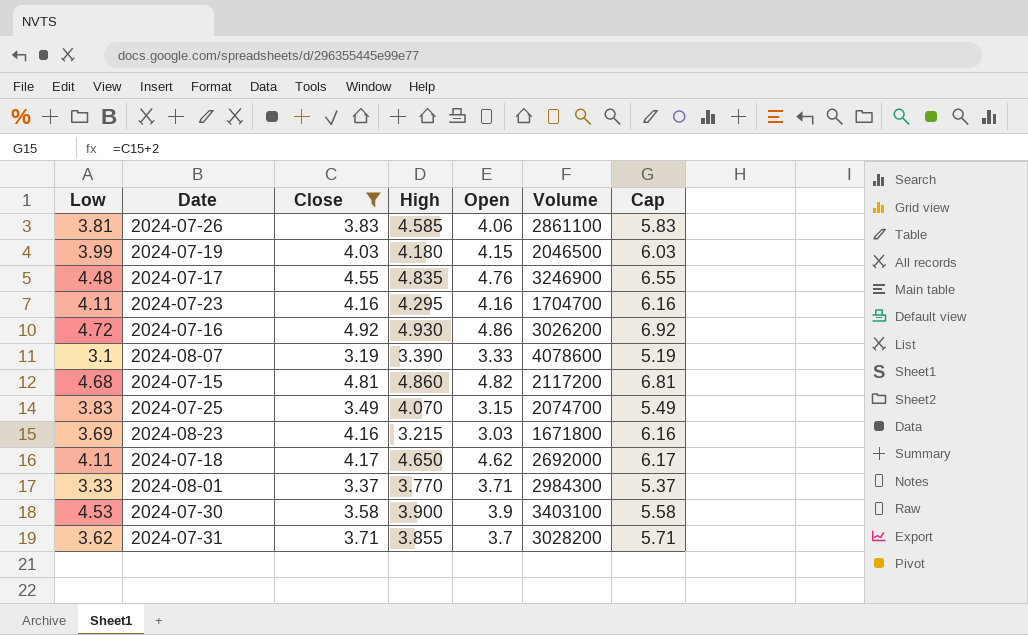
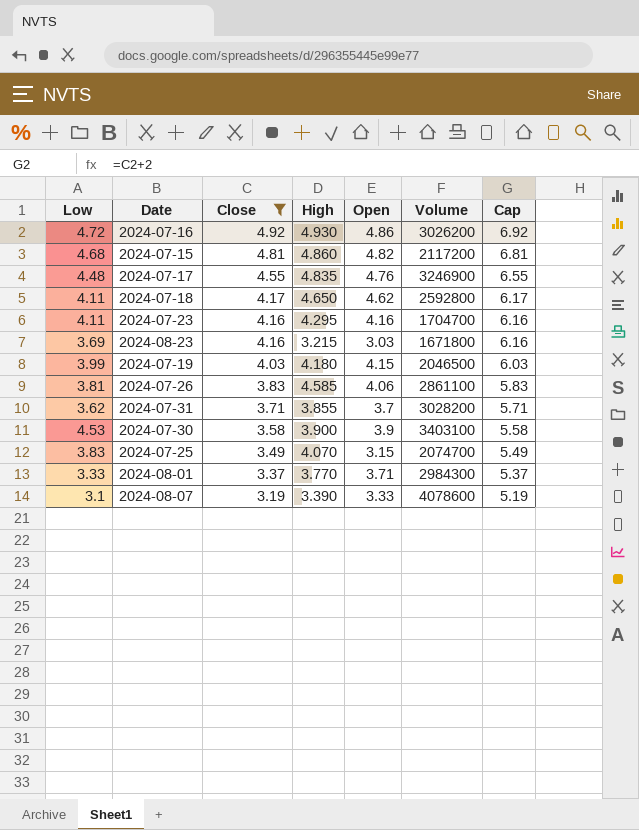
row order: none -> Close descending
2024-07-18 | Volume: 2692000 -> 2592800

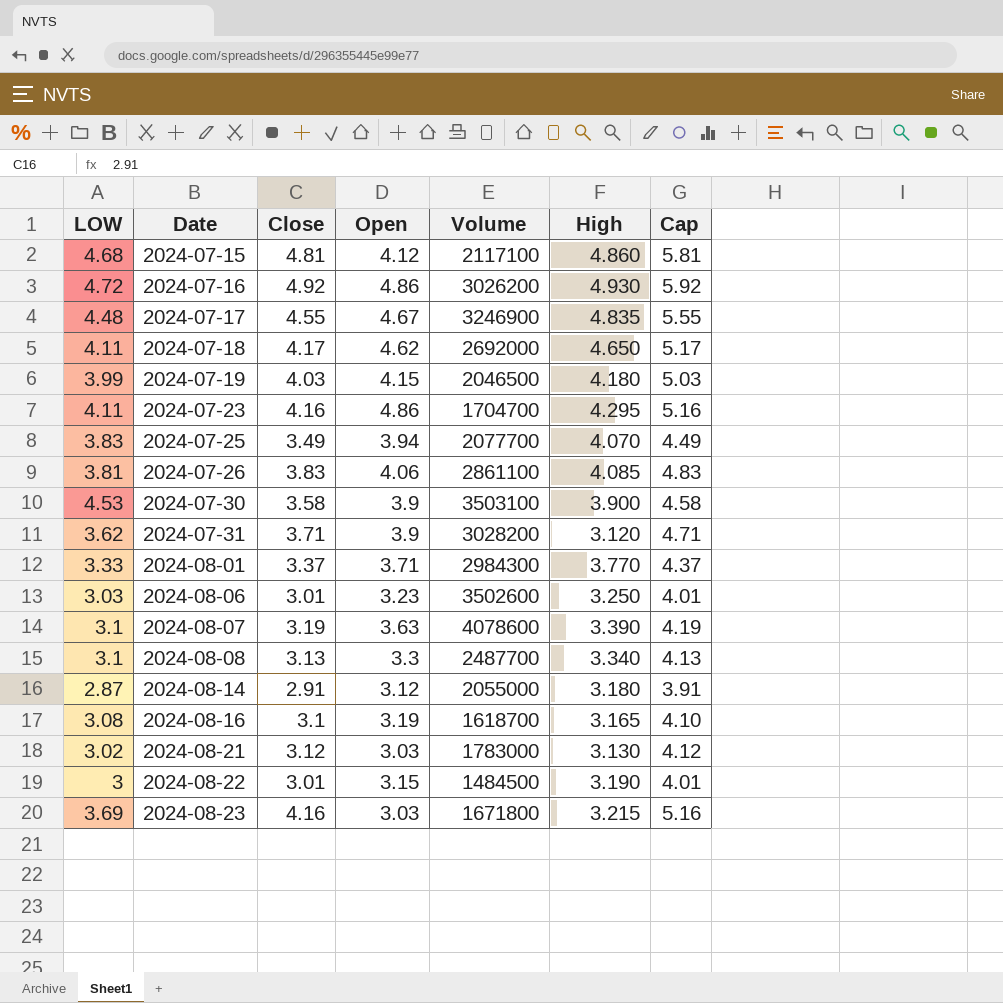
filter: Close >= 3.19 -> none
row order: Close descending -> Date ascending
column name: Low -> LOW
column High | position: 4 -> 6
column Cap | formula: [Close] + 2 -> [Close] + 1
2024-07-15 | Open: 4.82 -> 4.12
2024-07-15 | Volume: 2117200 -> 2117100
2024-07-17 | Open: 4.76 -> 4.67
2024-07-18 | Volume: 2592800 -> 2692000
2024-07-23 | Open: 4.16 -> 4.86
2024-07-25 | Open: 3.15 -> 3.94
2024-07-25 | Volume: 2074700 -> 2077700
2024-07-26 | High: 4.585 -> 4.085
2024-07-30 | Volume: 3403100 -> 3503100
2024-07-31 | Open: 3.7 -> 3.9
2024-07-31 | High: 3.855 -> 3.120
2024-08-07 | Open: 3.33 -> 3.63

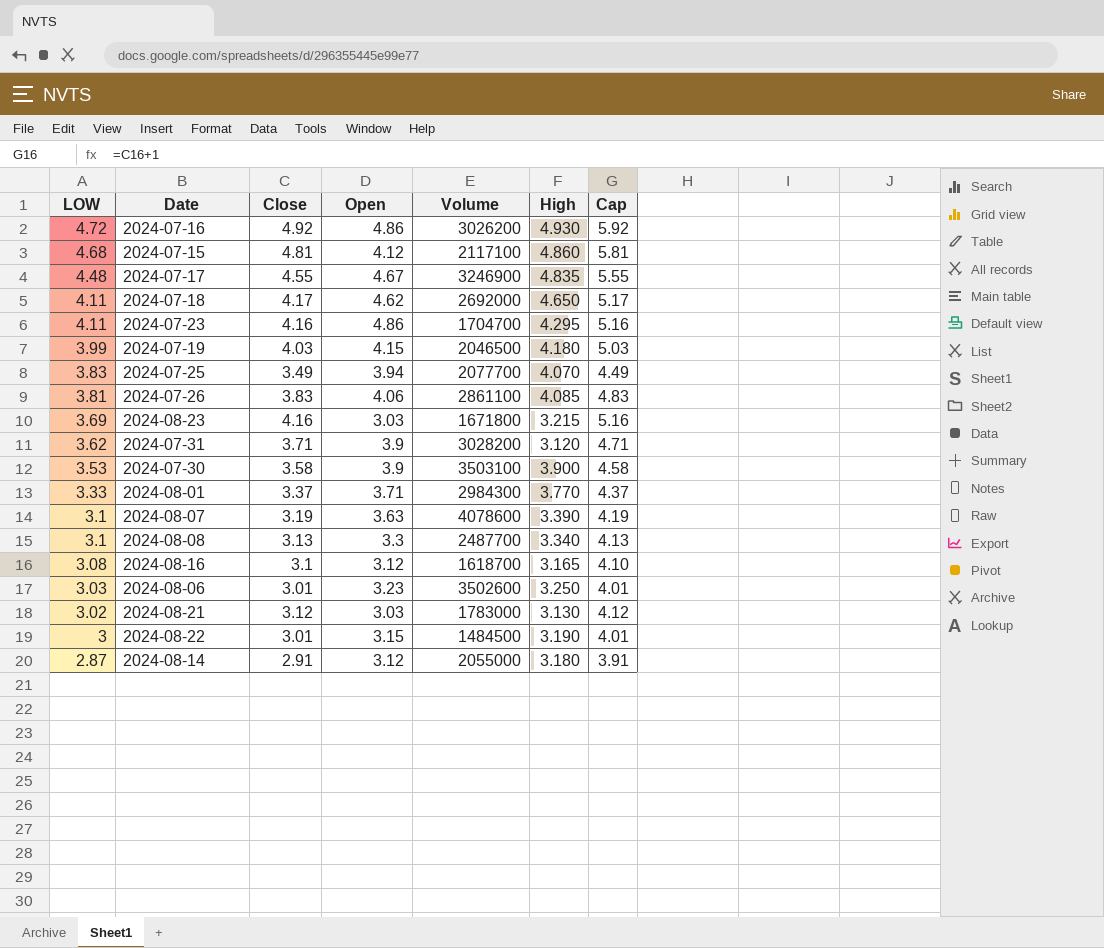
row order: Date ascending -> LOW descending
2024-07-30 | LOW: 4.53 -> 3.53
2024-08-16 | Open: 3.19 -> 3.12

